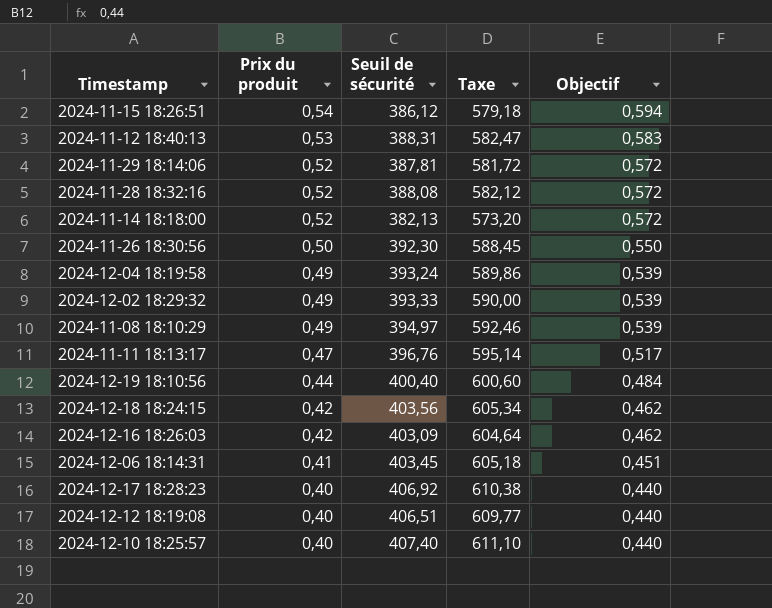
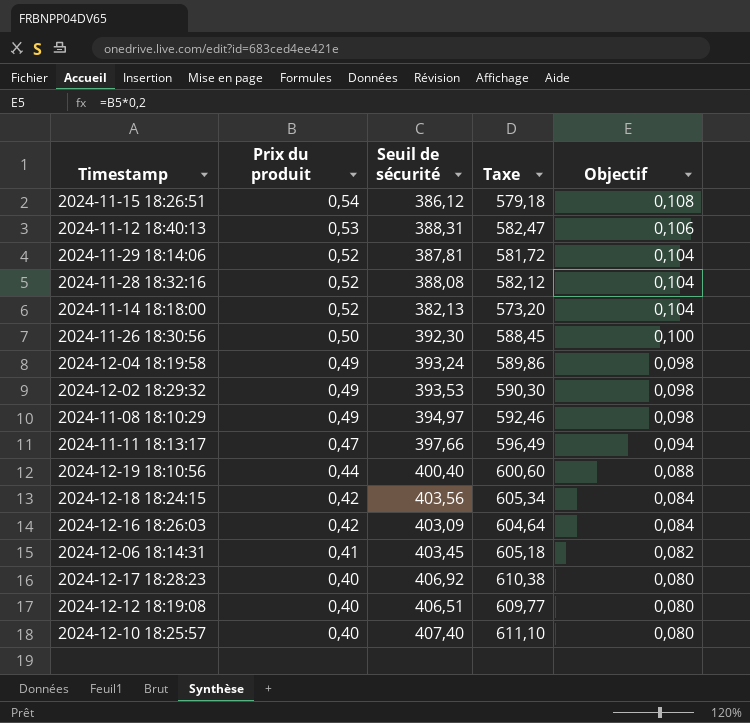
column Objectif | formula: [Prix du produit] * 1,1 -> [Prix du produit] * 0,2
2024-12-02 18:29:32 | Seuil de sécurité: 393,33 -> 393,53
2024-12-02 18:29:32 | Taxe: 590,00 -> 590,30
2024-11-11 18:13:17 | Seuil de sécurité: 396,76 -> 397,66
2024-11-11 18:13:17 | Taxe: 595,14 -> 596,49

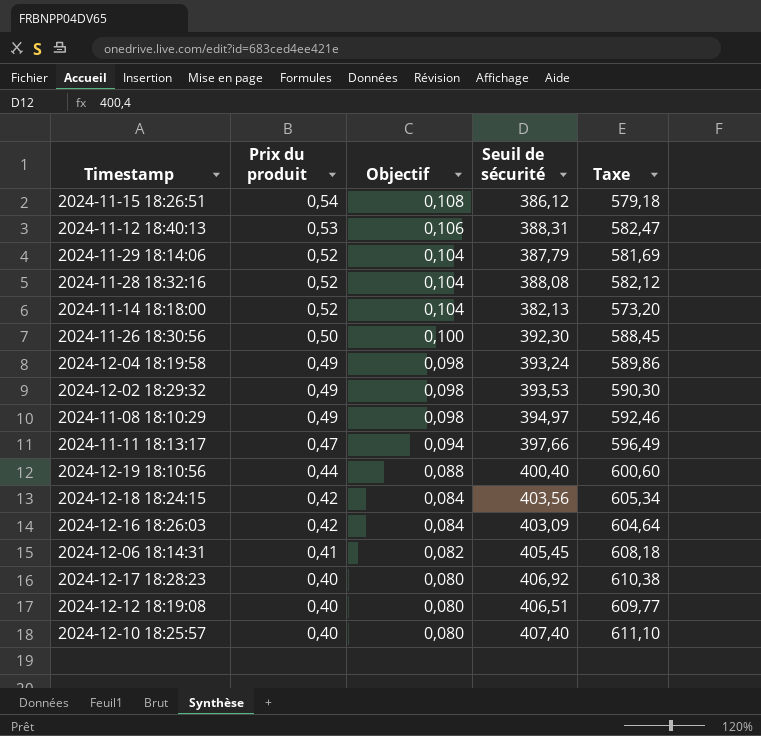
column Objectif | position: 5 -> 3
2024-11-29 18:14:06 | Seuil de sécurité: 387,81 -> 387,79
2024-11-29 18:14:06 | Taxe: 581,72 -> 581,69
2024-12-06 18:14:31 | Seuil de sécurité: 403,45 -> 405,45
2024-12-06 18:14:31 | Taxe: 605,18 -> 608,18

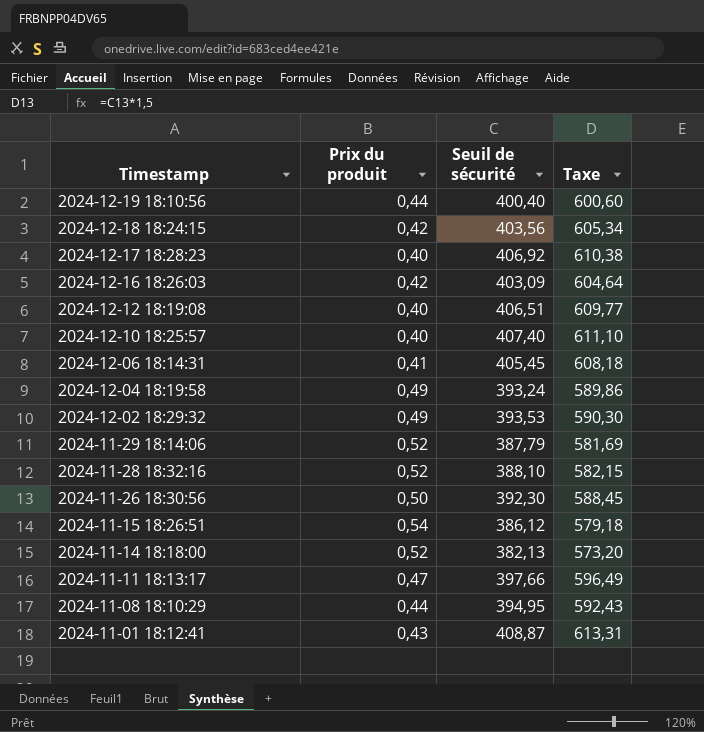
row order: Prix du produit descending -> Timestamp descending
column Objectif | formula: [Prix du produit] * 0,2 -> none
row 2024-11-12 18:40:13: 0,53 | 0,106 | 388,31 | 582,47 -> none
2024-11-28 18:32:16 | Seuil de sécurité: 388,08 -> 388,10
2024-11-28 18:32:16 | Taxe: 582,12 -> 582,15
2024-11-08 18:10:29 | Prix du produit: 0,49 -> 0,44
2024-11-08 18:10:29 | Seuil de sécurité: 394,97 -> 394,95
2024-11-08 18:10:29 | Taxe: 592,46 -> 592,43
row 2024-11-01 18:12:41: none -> 0,43 | 408,87 | 613,31

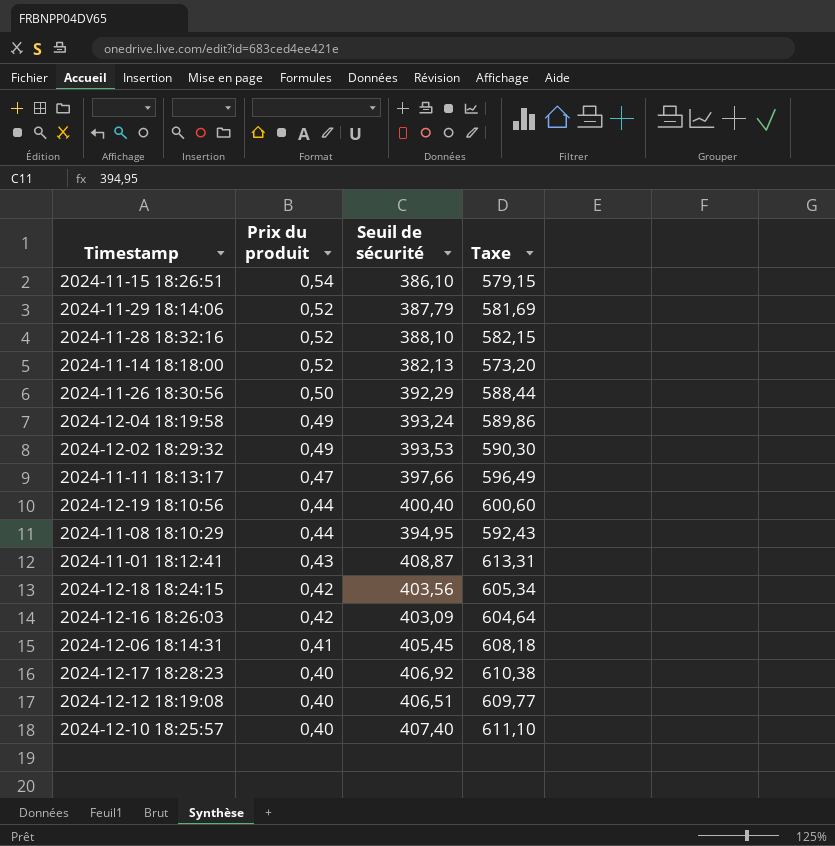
row order: Timestamp descending -> Prix du produit descending
2024-11-15 18:26:51 | Seuil de sécurité: 386,12 -> 386,10
2024-11-15 18:26:51 | Taxe: 579,18 -> 579,15
2024-11-26 18:30:56 | Seuil de sécurité: 392,30 -> 392,29
2024-11-26 18:30:56 | Taxe: 588,45 -> 588,44

